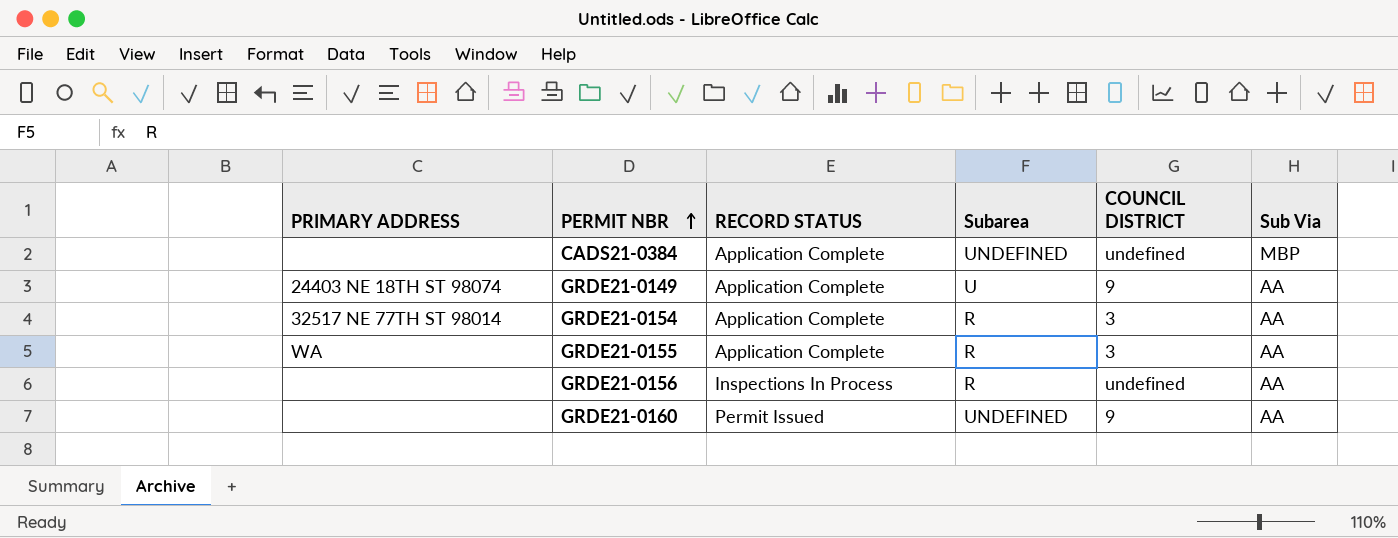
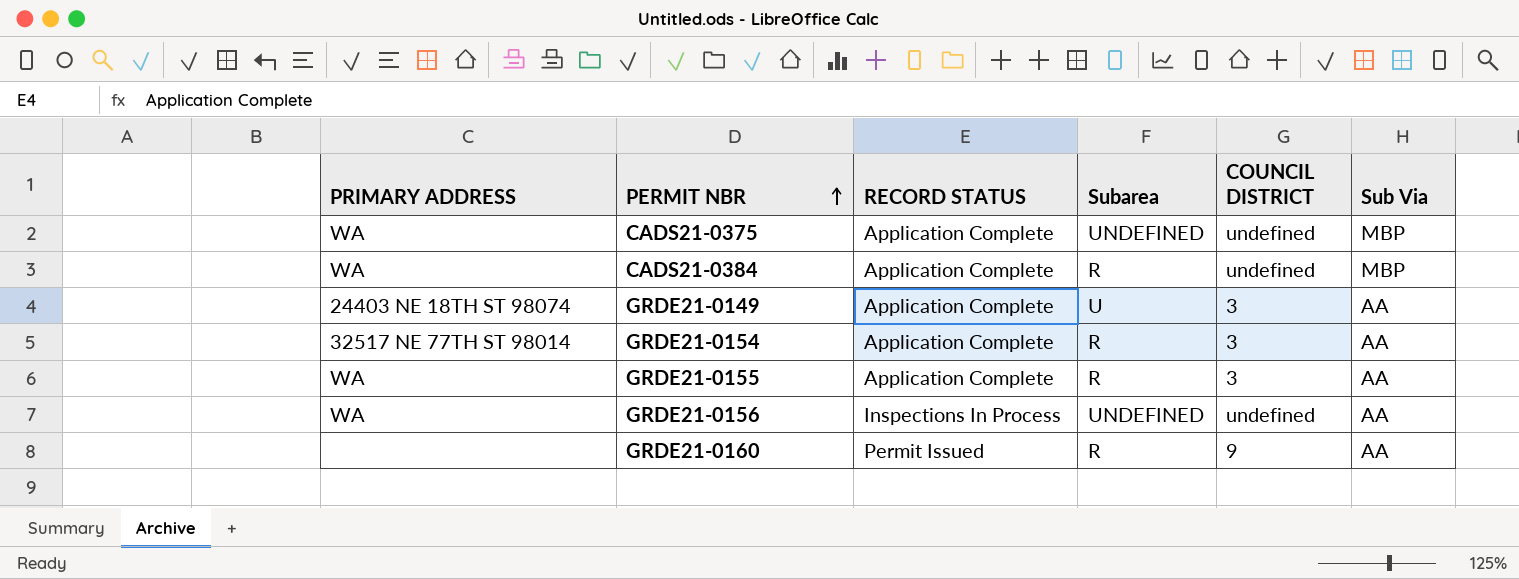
row CADS21-0375: none -> WA | Application Complete | UNDEFINED | undefined | MBP
CADS21-0384 | PRIMARY ADDRESS: none -> WA
CADS21-0384 | Subarea: UNDEFINED -> R
GRDE21-0149 | COUNCIL DISTRICT: 9 -> 3
GRDE21-0156 | PRIMARY ADDRESS: none -> WA
GRDE21-0156 | Subarea: R -> UNDEFINED
GRDE21-0160 | Subarea: UNDEFINED -> R

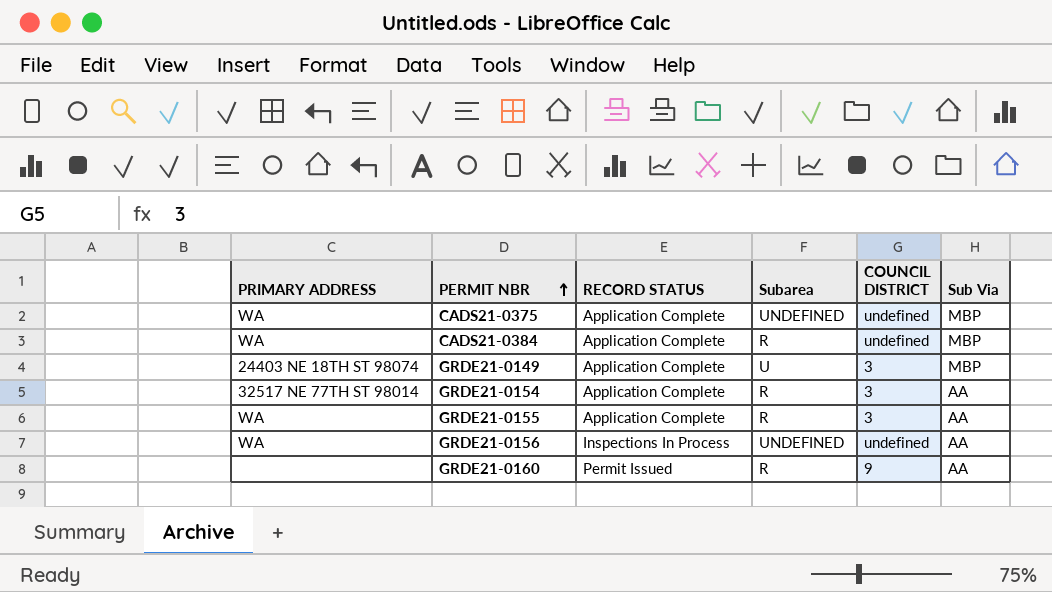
GRDE21-0149 | Sub Via: AA -> MBP

